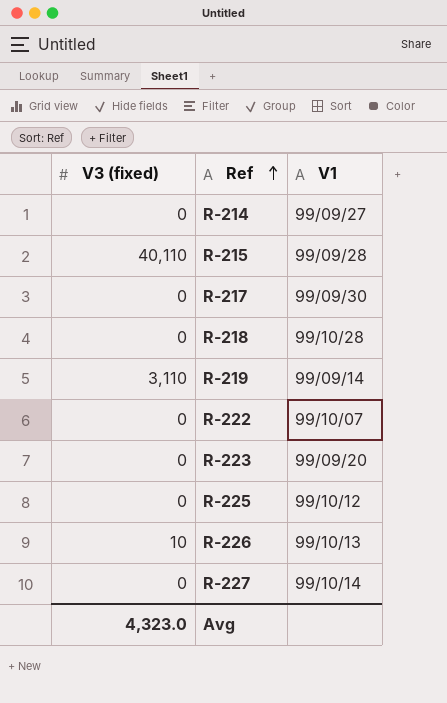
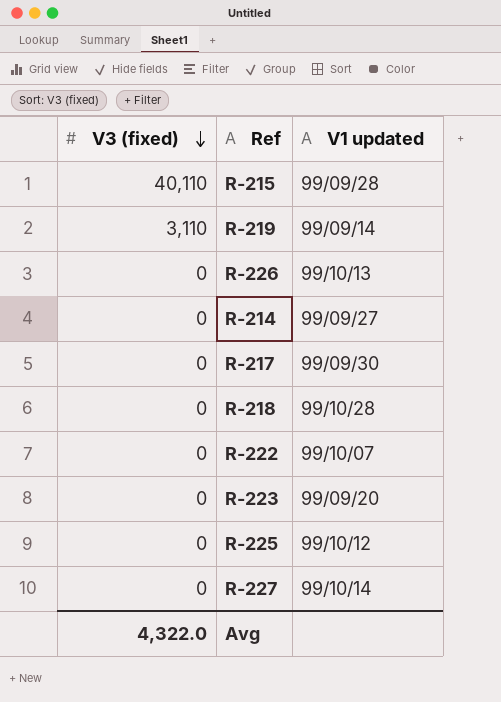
row order: Ref ascending -> V3 (fixed) descending
column name: V1 -> V1 updated
R-226 | V3 (fixed): 10 -> 0
Avg | V3 (fixed): 4,323.0 -> 4,322.0

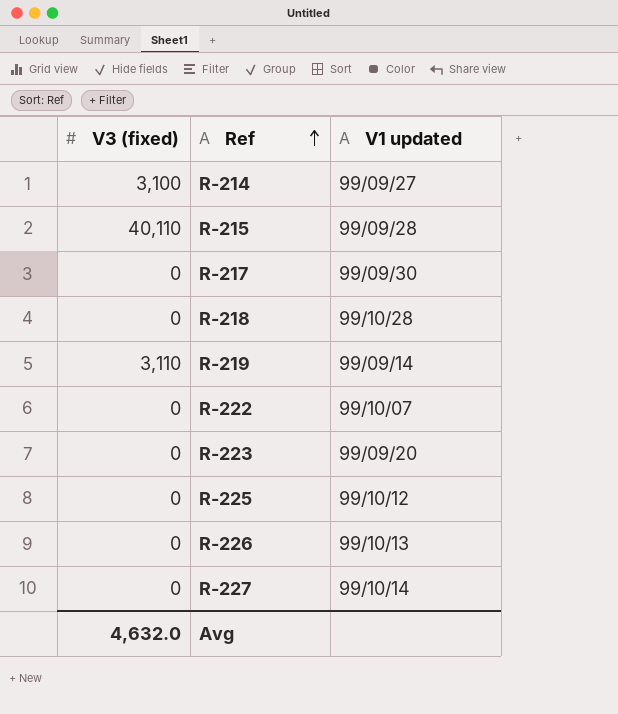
row order: V3 (fixed) descending -> Ref ascending
R-214 | V3 (fixed): 0 -> 3,100
Avg | V3 (fixed): 4,322.0 -> 4,632.0

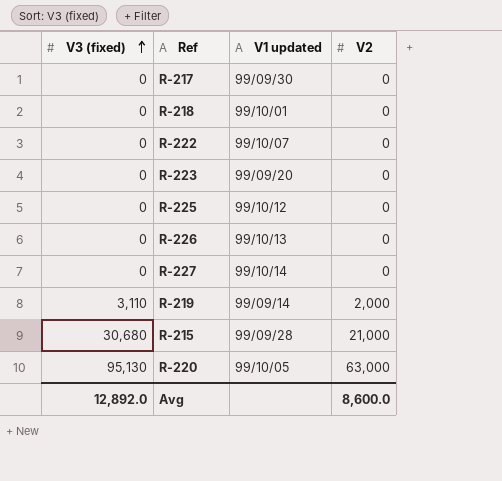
row order: Ref ascending -> V3 (fixed) ascending
column V2 | position: none -> 4
row R-214: 3,100 | 99/09/27 -> none
R-218 | V1 updated: 99/10/28 -> 99/10/01
R-215 | V3 (fixed): 40,110 -> 30,680
row R-220: none -> 95,130 | 99/10/05 | 63,000
Avg | V3 (fixed): 4,632.0 -> 12,892.0

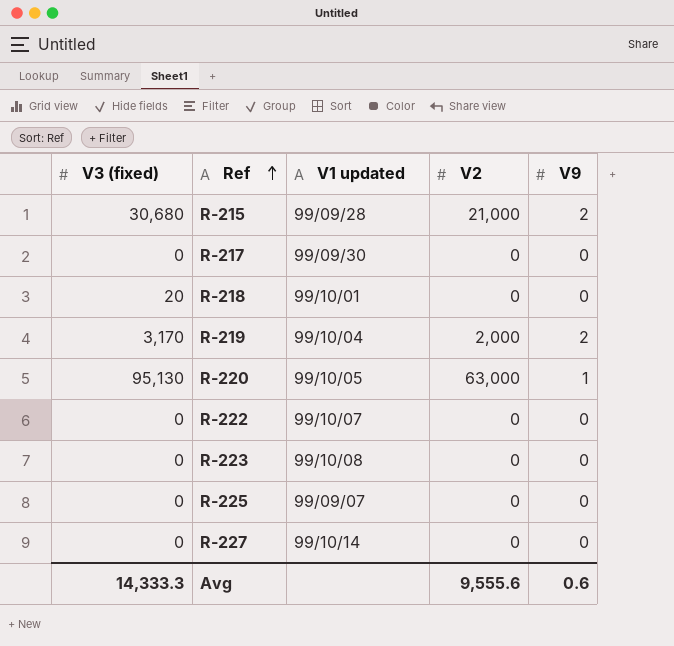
row order: V3 (fixed) ascending -> Ref ascending
column V9 | position: none -> 5
row R-226: 0 | 99/10/13 | 0 -> none
R-218 | V3 (fixed): 0 -> 20
R-219 | V3 (fixed): 3,110 -> 3,170
R-219 | V1 updated: 99/09/14 -> 99/10/04
R-223 | V1 updated: 99/09/20 -> 99/10/08
R-225 | V1 updated: 99/10/12 -> 99/09/07
Avg | V3 (fixed): 12,892.0 -> 14,333.3
Avg | V2: 8,600.0 -> 9,555.6

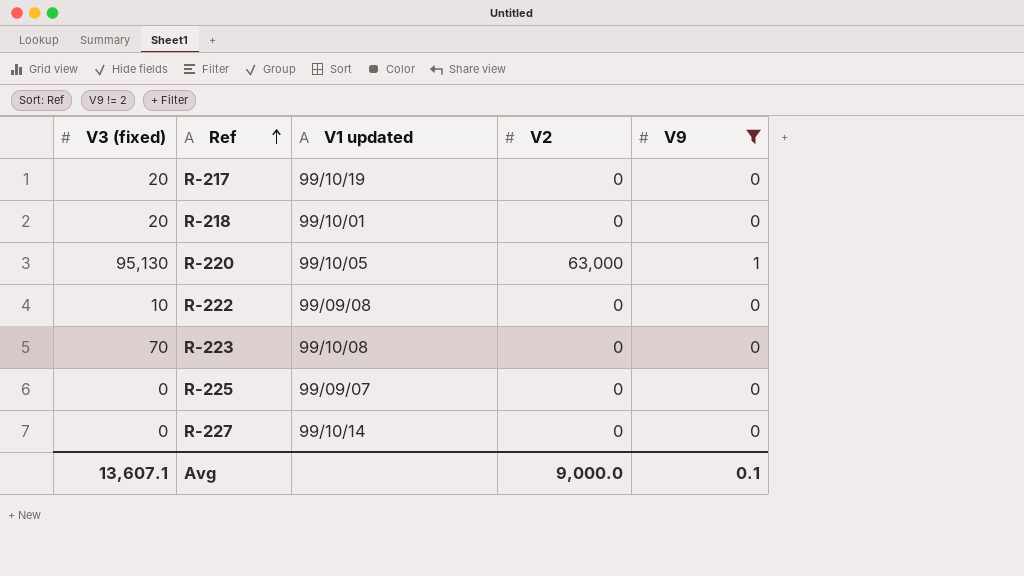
filter: none -> V9 != 2
R-217 | V3 (fixed): 0 -> 20
R-217 | V1 updated: 99/09/30 -> 99/10/19
R-222 | V3 (fixed): 0 -> 10
R-222 | V1 updated: 99/10/07 -> 99/09/08
R-223 | V3 (fixed): 0 -> 70
Avg | V3 (fixed): 14,333.3 -> 13,607.1
Avg | V2: 9,555.6 -> 9,000.0
Avg | V9: 0.6 -> 0.1

